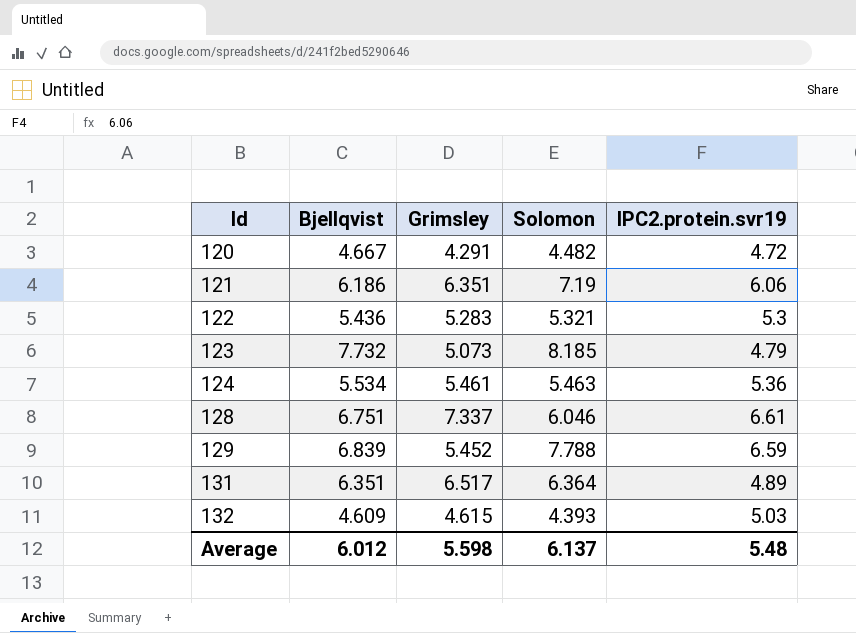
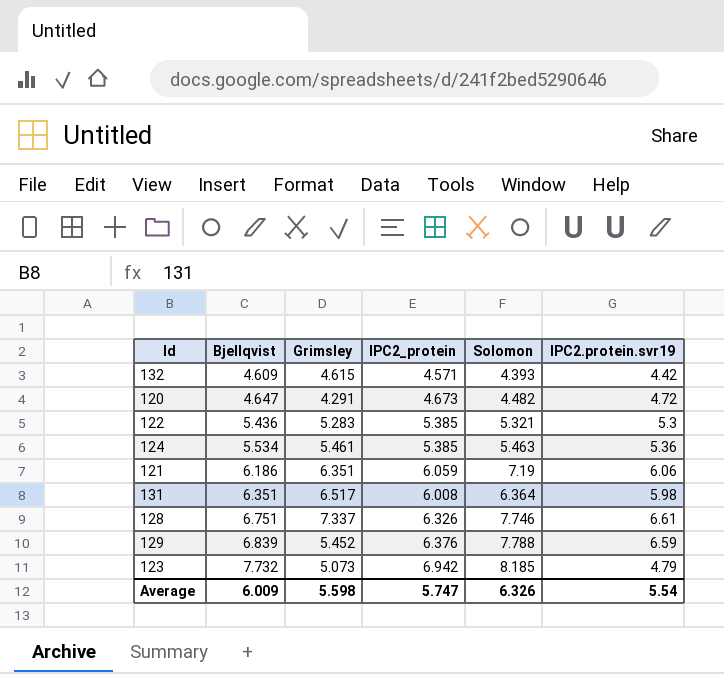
row order: Id ascending -> Bjellqvist ascending
column IPC2_protein | position: none -> 4
132 | IPC2.protein.svr19: 5.03 -> 4.42
120 | Bjellqvist: 4.667 -> 4.647
131 | IPC2.protein.svr19: 4.89 -> 5.98
128 | Solomon: 6.046 -> 7.746
Average | Bjellqvist: 6.012 -> 6.009
Average | Solomon: 6.137 -> 6.326
Average | IPC2.protein.svr19: 5.48 -> 5.54

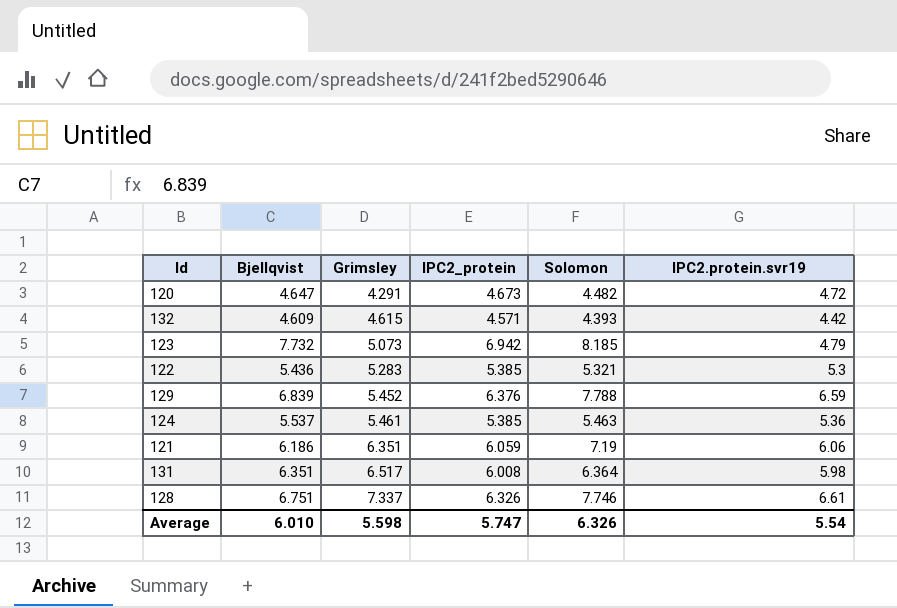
row order: Bjellqvist ascending -> Grimsley ascending
124 | Bjellqvist: 5.534 -> 5.537
Average | Bjellqvist: 6.009 -> 6.010

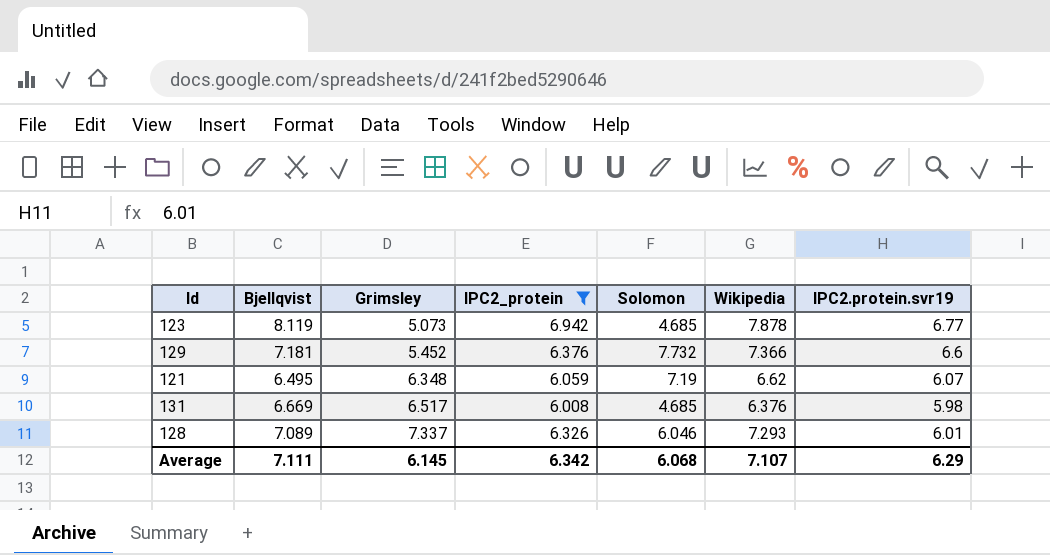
filter: none -> IPC2_protein >= 6.008
column Wikipedia | position: none -> 6
123 | Bjellqvist: 7.732 -> 8.119
123 | Solomon: 8.185 -> 4.685
123 | IPC2.protein.svr19: 4.79 -> 6.77
129 | Bjellqvist: 6.839 -> 7.181
129 | Solomon: 7.788 -> 7.732
129 | IPC2.protein.svr19: 6.59 -> 6.6
121 | Bjellqvist: 6.186 -> 6.495
121 | Grimsley: 6.351 -> 6.348
121 | IPC2.protein.svr19: 6.06 -> 6.07
131 | Bjellqvist: 6.351 -> 6.669
131 | Solomon: 6.364 -> 4.685
128 | Bjellqvist: 6.751 -> 7.089
128 | Solomon: 7.746 -> 6.046
128 | IPC2.protein.svr19: 6.61 -> 6.01
Average | Bjellqvist: 6.010 -> 7.111
Average | Grimsley: 5.598 -> 6.145
Average | IPC2_protein: 5.747 -> 6.342
Average | Solomon: 6.326 -> 6.068
Average | IPC2.protein.svr19: 5.54 -> 6.29

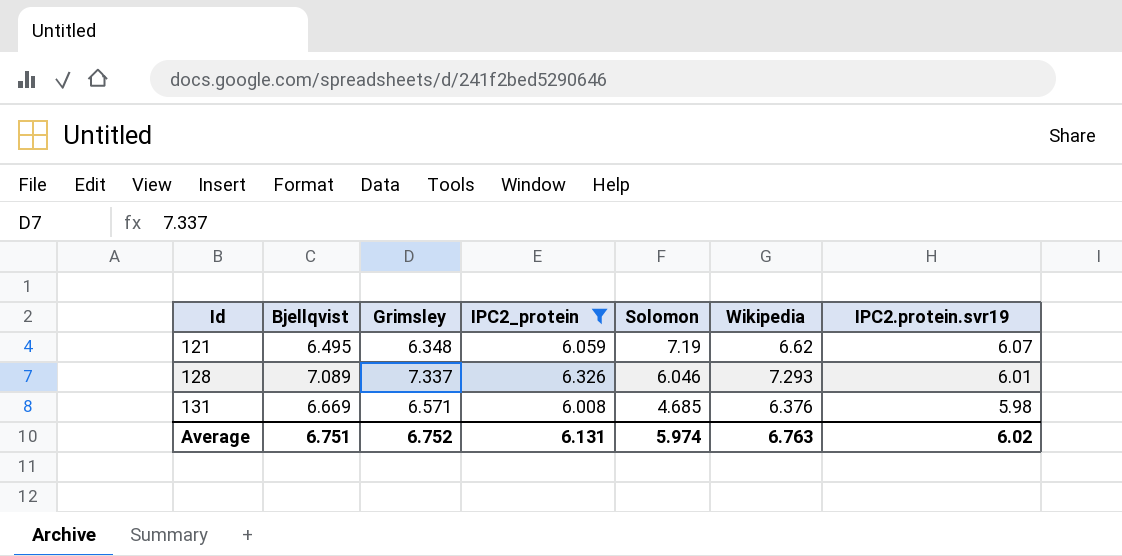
row order: Grimsley ascending -> Id ascending
row 123: 8.119 | 5.073 | 6.942 | 4.685 | 7.878 | 6.77 -> none
row 129: 7.181 | 5.452 | 6.376 | 7.732 | 7.366 | 6.6 -> none
131 | Grimsley: 6.517 -> 6.571
Average | Bjellqvist: 7.111 -> 6.751
Average | Grimsley: 6.145 -> 6.752
Average | IPC2_protein: 6.342 -> 6.131
Average | Solomon: 6.068 -> 5.974
Average | Wikipedia: 7.107 -> 6.763
Average | IPC2.protein.svr19: 6.29 -> 6.02

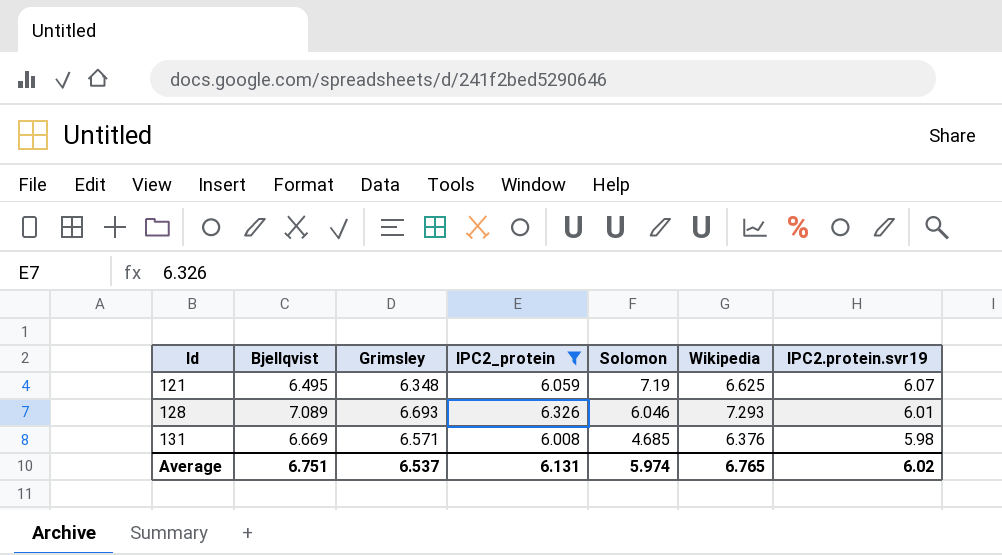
121 | Wikipedia: 6.62 -> 6.625
128 | Grimsley: 7.337 -> 6.693
Average | Grimsley: 6.752 -> 6.537
Average | Wikipedia: 6.763 -> 6.765

